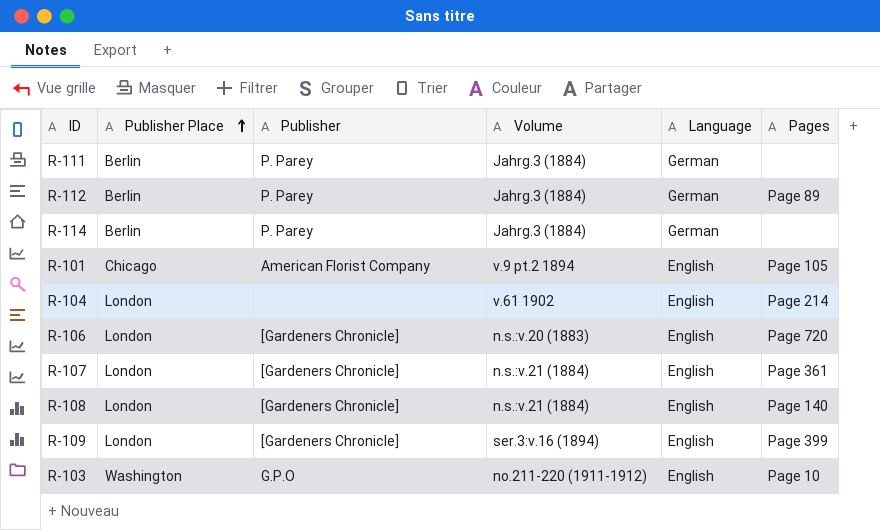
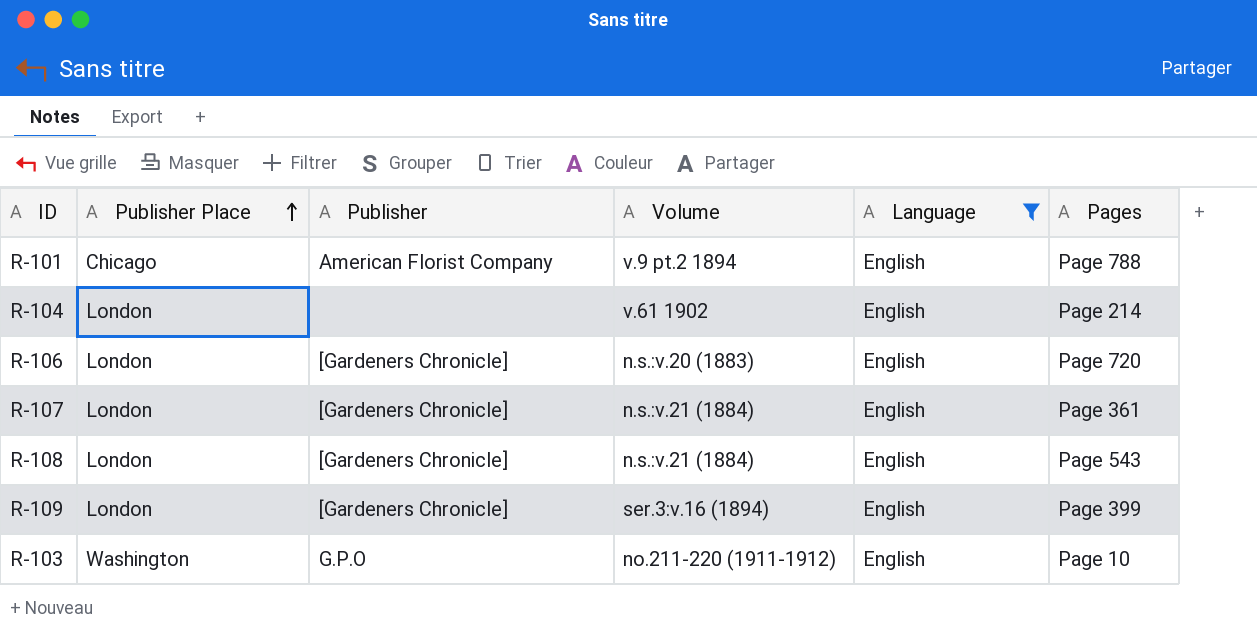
filter: none -> Language = English
R-101 | Pages: Page 105 -> Page 788
R-108 | Pages: Page 140 -> Page 543

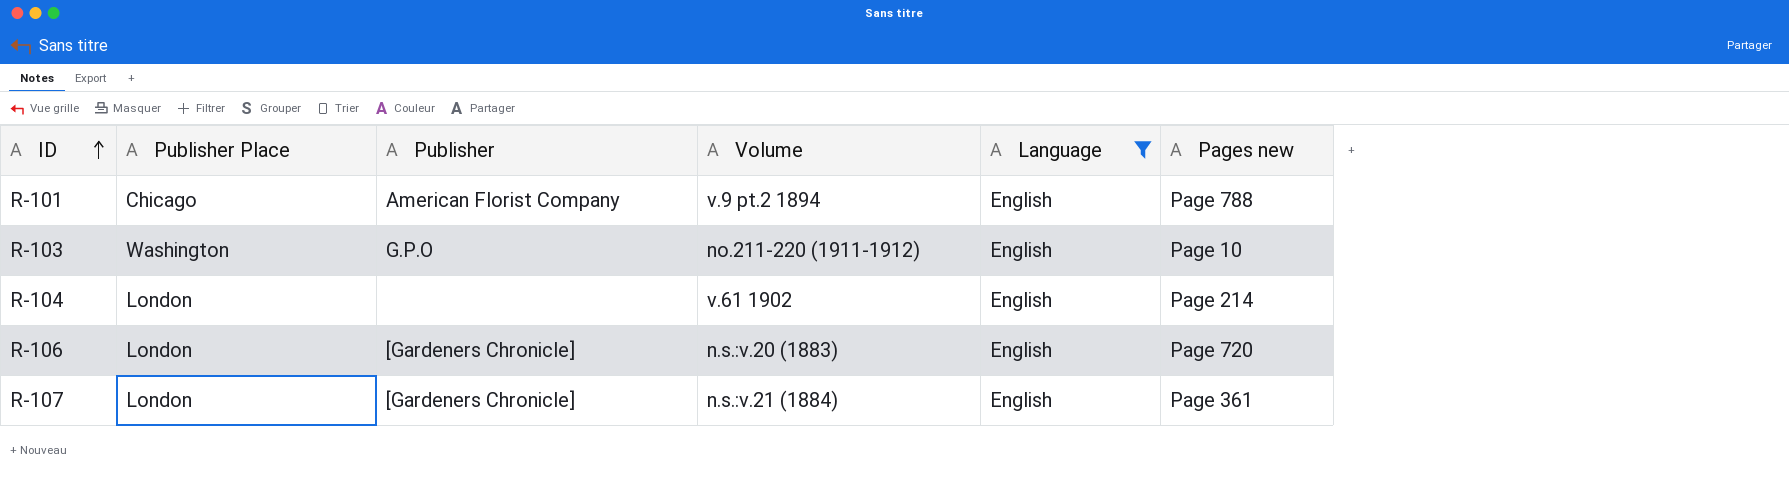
row order: Publisher Place ascending -> ID ascending
column name: Pages -> Pages new
row R-108: London | [Gardeners Chronicle] | n.s.:v.21 (1884) | English | Page 543 -> none
row R-109: London | [Gardeners Chronicle] | ser.3:v.16 (1894) | English | Page 399 -> none

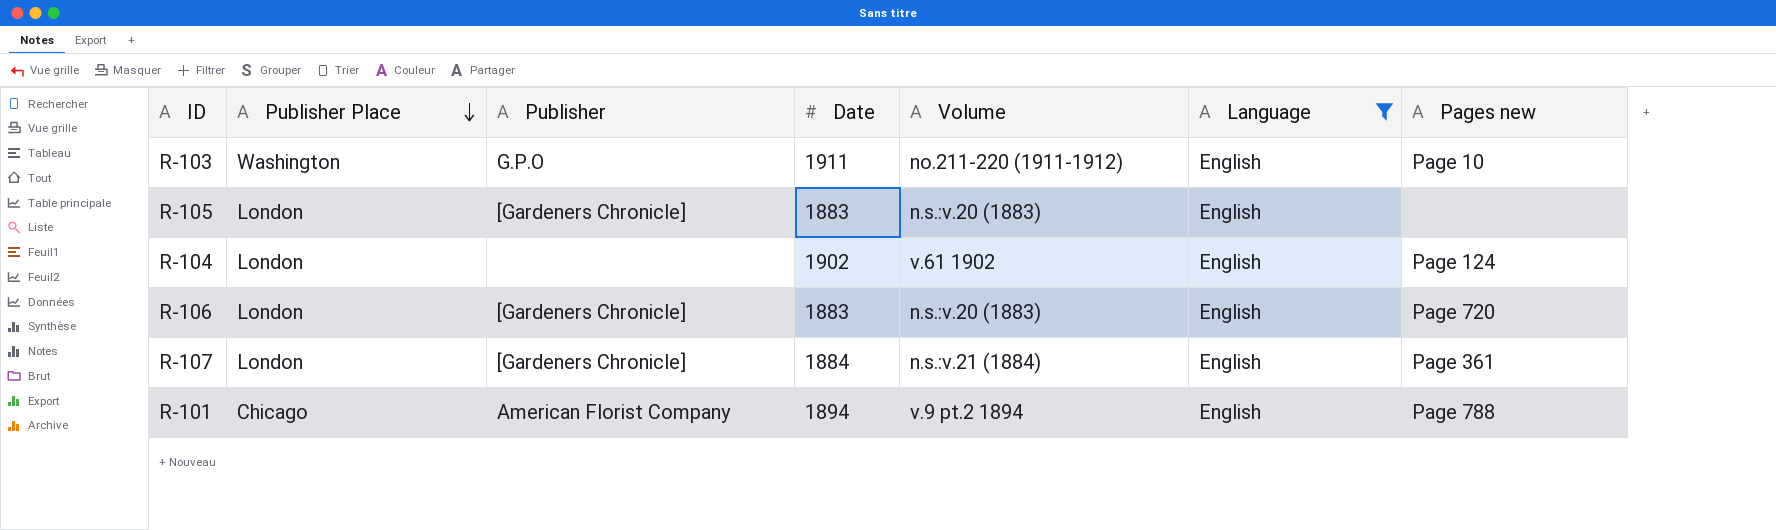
row order: ID ascending -> Publisher Place descending
column Date | position: none -> 4
row R-105: none -> London | [Gardeners Chronicle] | 1883 | n.s.:v.20 (1883) | English | none
R-104 | Pages new: Page 214 -> Page 124

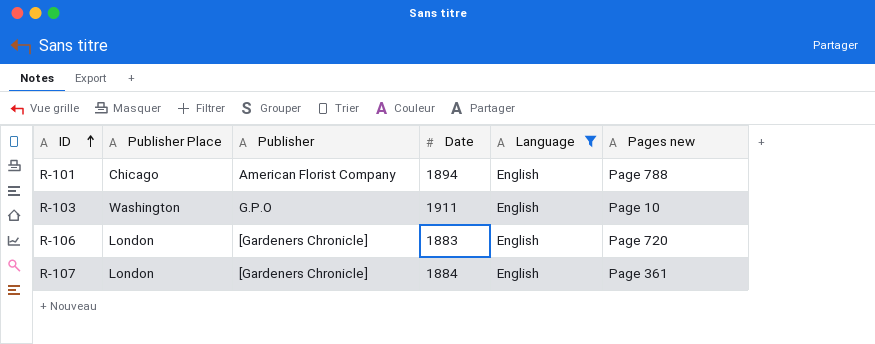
row order: Publisher Place descending -> ID ascending
column Volume | position: 5 -> none
row R-105: London | [Gardeners Chronicle] | 1883 | n.s.:v.20 (1883) | English | none -> none
row R-104: London | none | 1902 | v.61 1902 | English | Page 124 -> none

